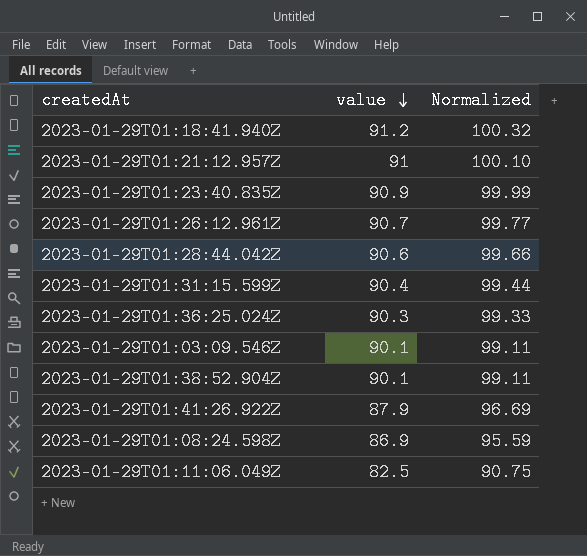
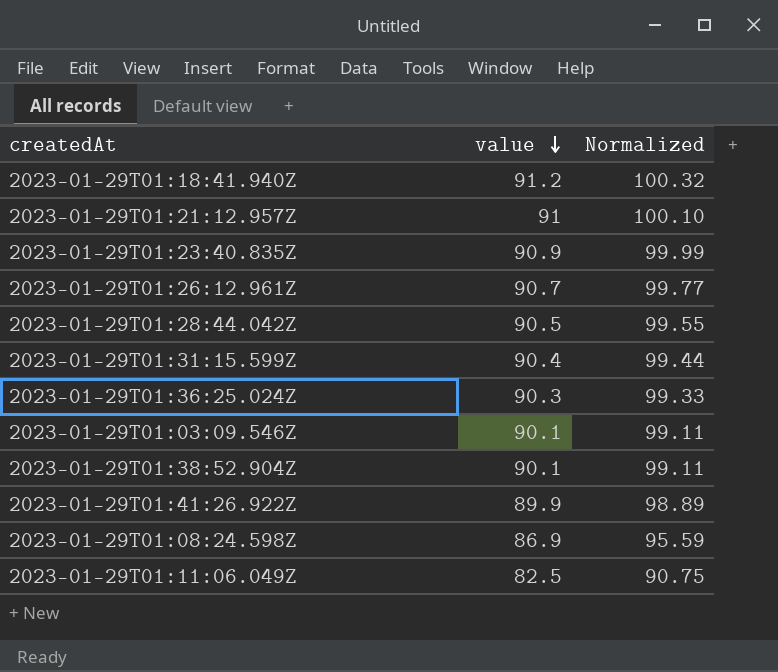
2023-01-29T01:28:44.042Z | value: 90.6 -> 90.5
2023-01-29T01:28:44.042Z | Normalized: 99.66 -> 99.55
2023-01-29T01:41:26.922Z | value: 87.9 -> 89.9
2023-01-29T01:41:26.922Z | Normalized: 96.69 -> 98.89

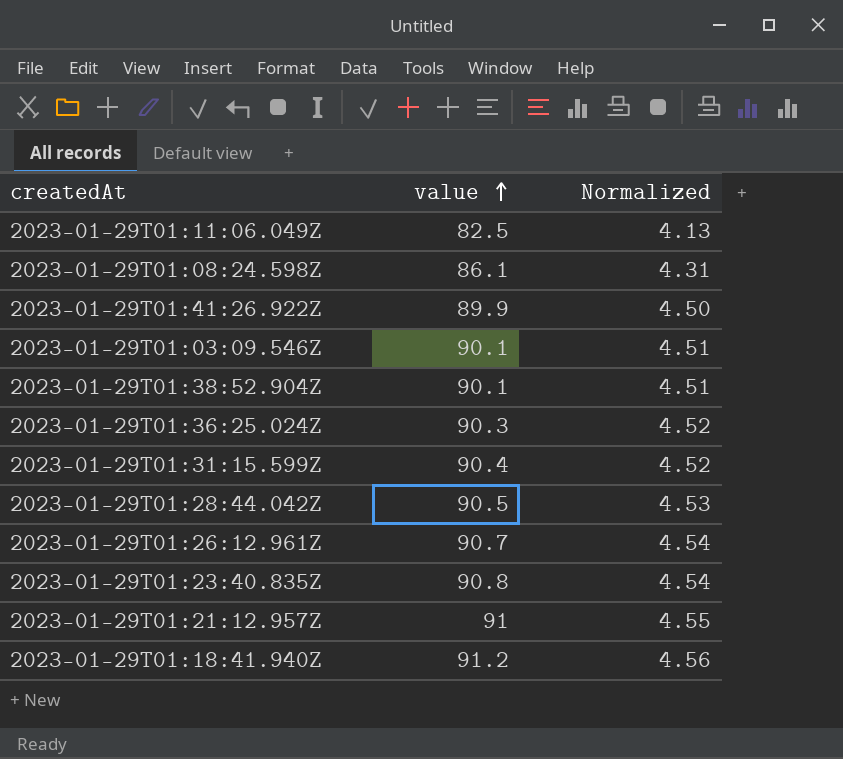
row order: value descending -> value ascending
column Normalized | formula: [value] * 1.1 -> [value] * 0.05
2023-01-29T01:08:24.598Z | value: 86.9 -> 86.1
2023-01-29T01:23:40.835Z | value: 90.9 -> 90.8

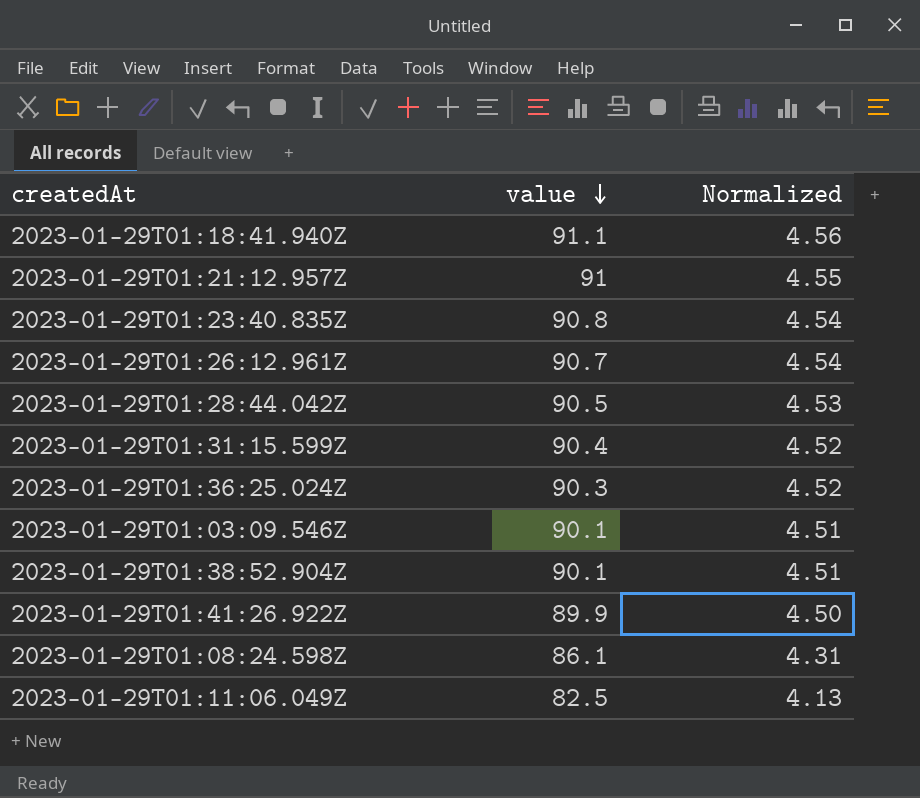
row order: value ascending -> value descending
2023-01-29T01:18:41.940Z | value: 91.2 -> 91.1

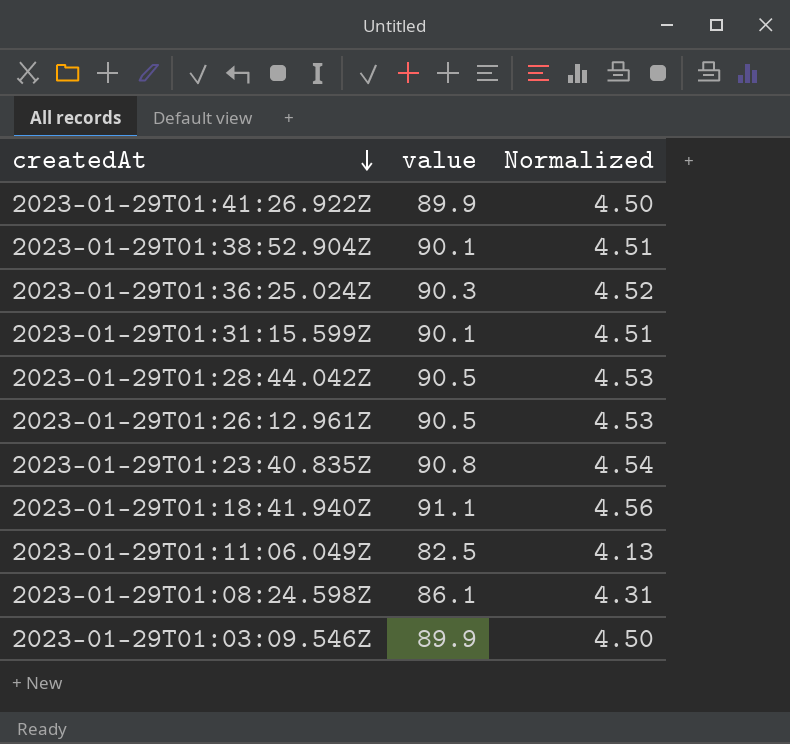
row order: value descending -> createdAt descending
row 2023-01-29T01:21:12.957Z: 91 | 4.55 -> none
2023-01-29T01:31:15.599Z | value: 90.4 -> 90.1
2023-01-29T01:31:15.599Z | Normalized: 4.52 -> 4.51
2023-01-29T01:26:12.961Z | value: 90.7 -> 90.5
2023-01-29T01:26:12.961Z | Normalized: 4.54 -> 4.53
2023-01-29T01:03:09.546Z | value: 90.1 -> 89.9
2023-01-29T01:03:09.546Z | Normalized: 4.51 -> 4.50

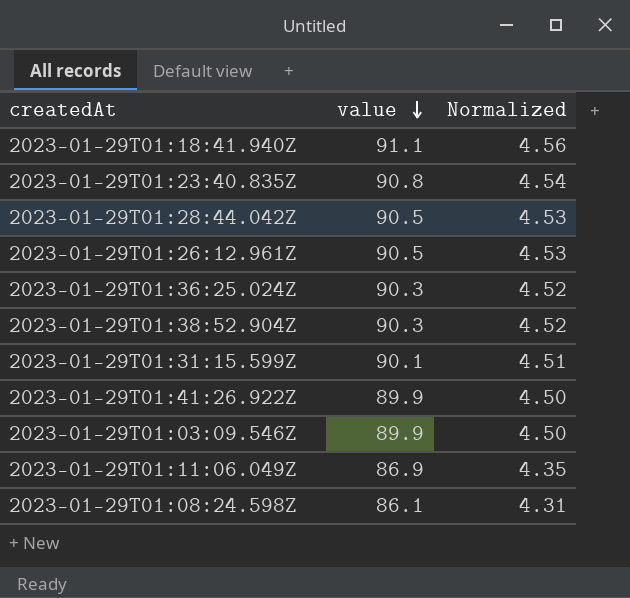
row order: createdAt descending -> value descending
2023-01-29T01:38:52.904Z | value: 90.1 -> 90.3
2023-01-29T01:38:52.904Z | Normalized: 4.51 -> 4.52
2023-01-29T01:11:06.049Z | value: 82.5 -> 86.9
2023-01-29T01:11:06.049Z | Normalized: 4.13 -> 4.35

